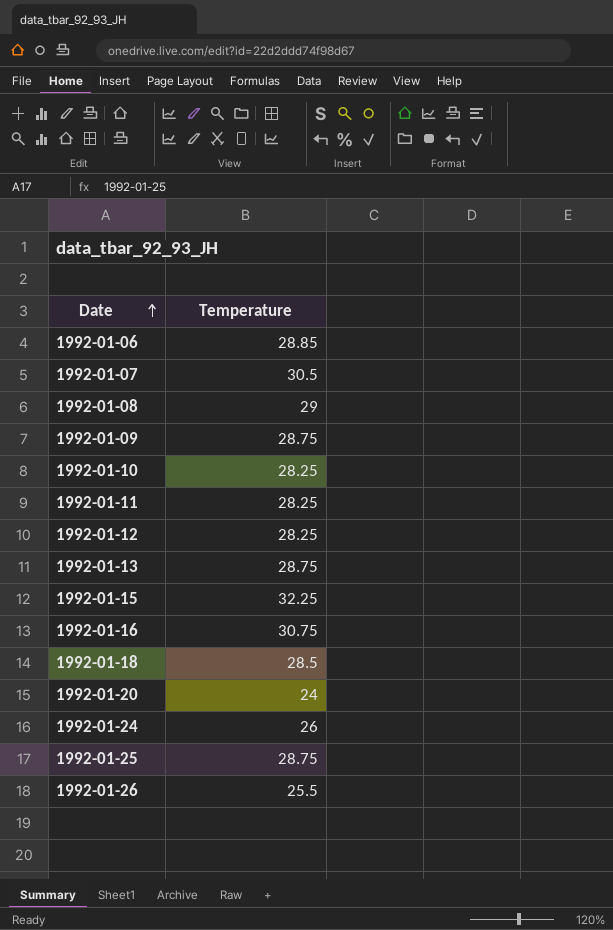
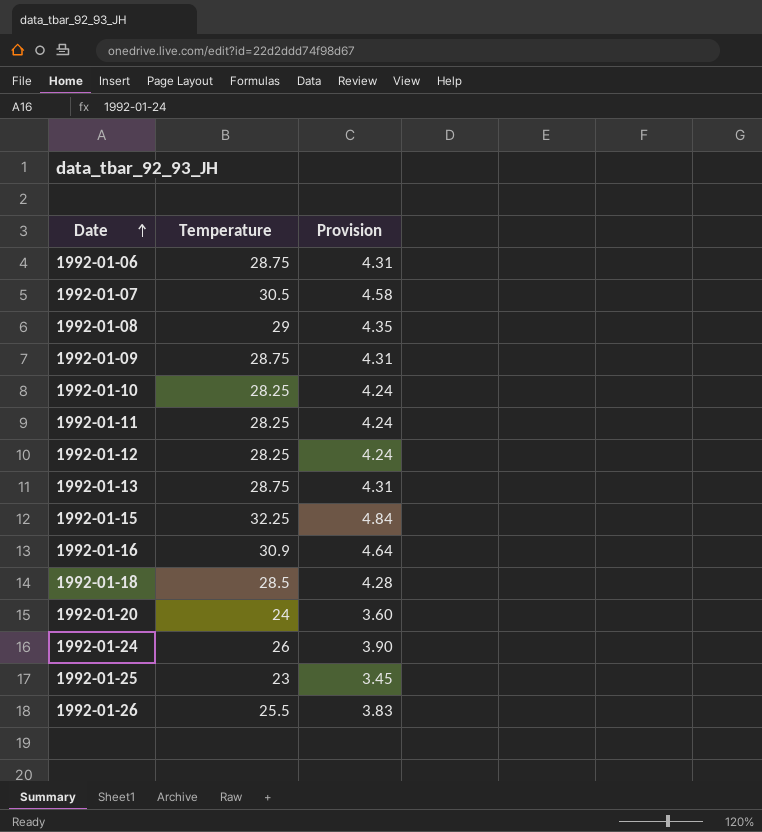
column Provision | formula: none -> [Temperature] * 0.15
1992-01-06 | Temperature: 28.85 -> 28.75
1992-01-16 | Temperature: 30.75 -> 30.9
1992-01-25 | Temperature: 28.75 -> 23

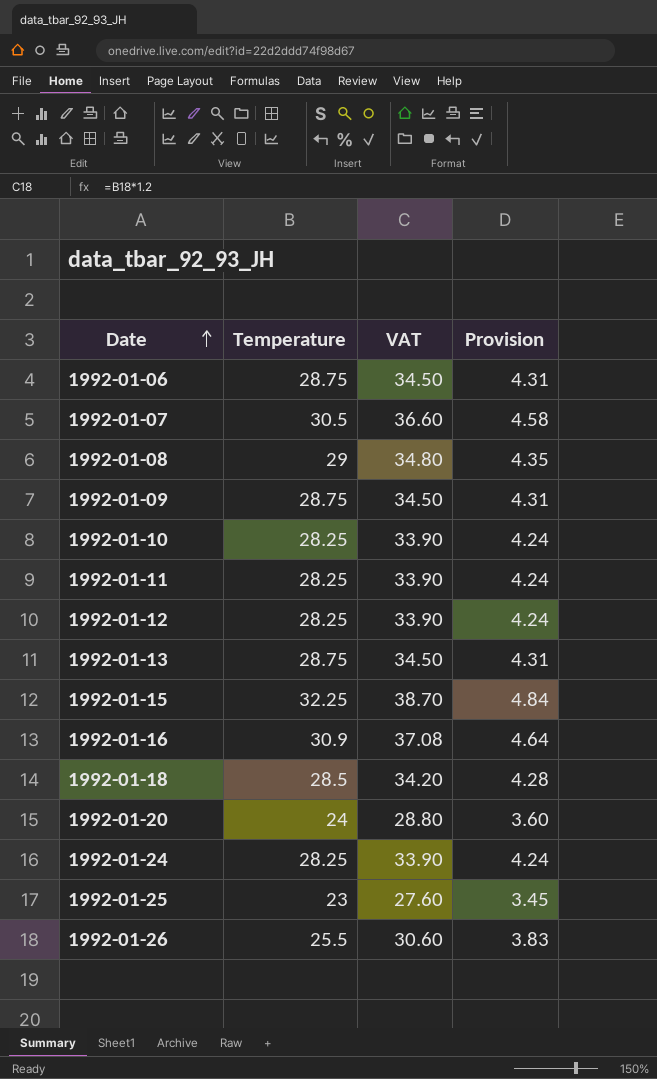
column VAT | formula: none -> [Temperature] * 1.2
1992-01-24 | Temperature: 26 -> 28.25
1992-01-24 | Provision: 3.90 -> 4.24

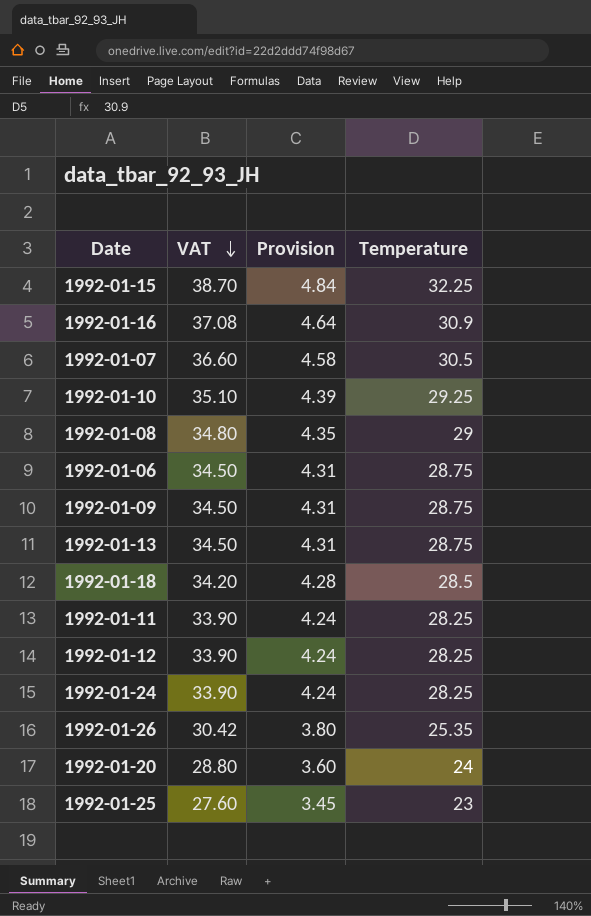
row order: Date ascending -> VAT descending
column Temperature | position: 2 -> 4
1992-01-10 | VAT: 33.90 -> 35.10
1992-01-10 | Provision: 4.24 -> 4.39
1992-01-10 | Temperature: 28.25 -> 29.25
1992-01-26 | VAT: 30.60 -> 30.42
1992-01-26 | Provision: 3.83 -> 3.80
1992-01-26 | Temperature: 25.5 -> 25.35

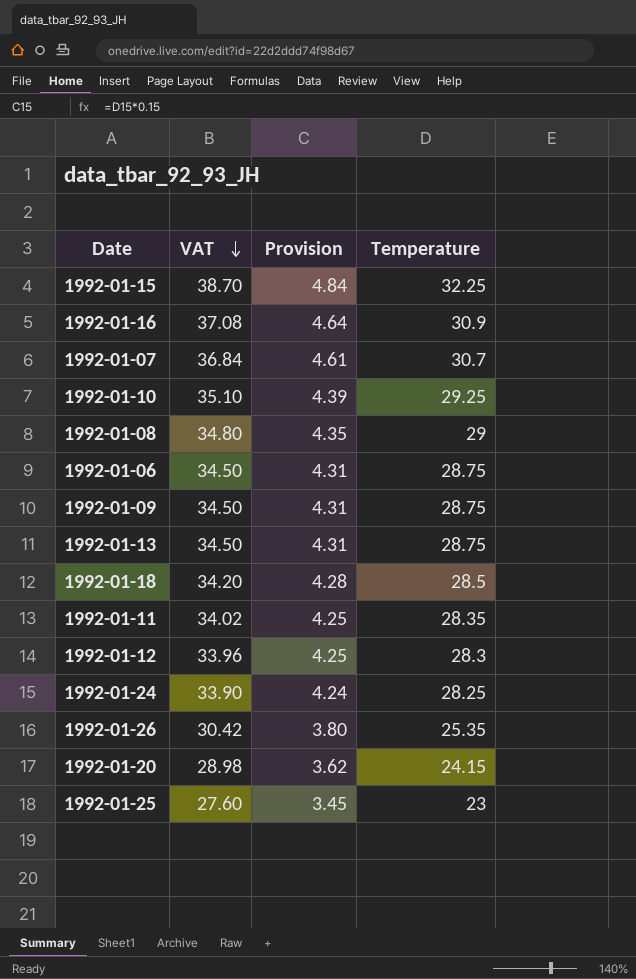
1992-01-07 | VAT: 36.60 -> 36.84
1992-01-07 | Provision: 4.58 -> 4.61
1992-01-07 | Temperature: 30.5 -> 30.7
1992-01-11 | VAT: 33.90 -> 34.02
1992-01-11 | Provision: 4.24 -> 4.25
1992-01-11 | Temperature: 28.25 -> 28.35
1992-01-12 | VAT: 33.90 -> 33.96
1992-01-12 | Provision: 4.24 -> 4.25
1992-01-12 | Temperature: 28.25 -> 28.3
1992-01-20 | VAT: 28.80 -> 28.98
1992-01-20 | Provision: 3.60 -> 3.62
1992-01-20 | Temperature: 24 -> 24.15

